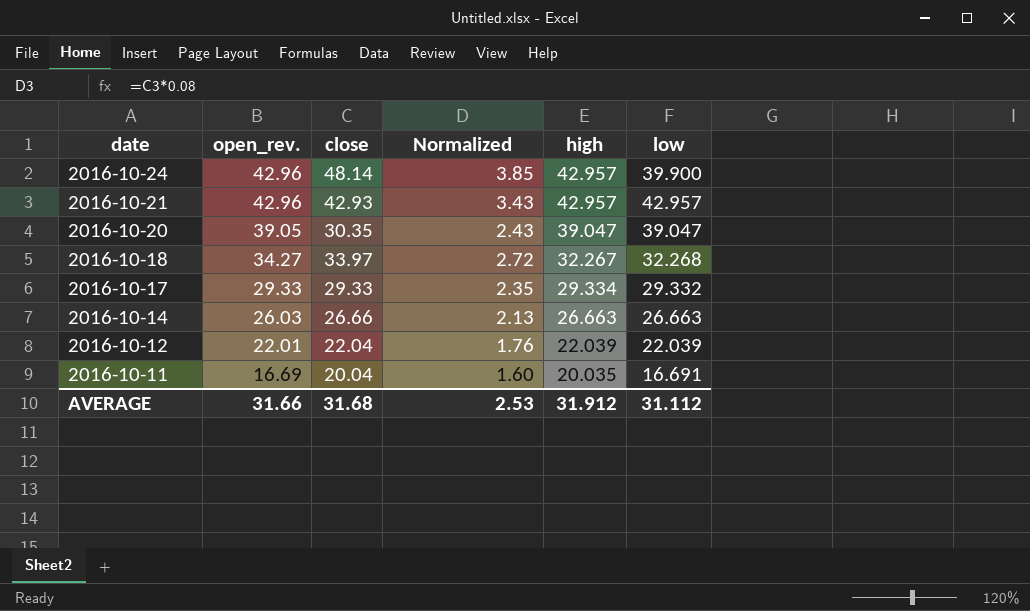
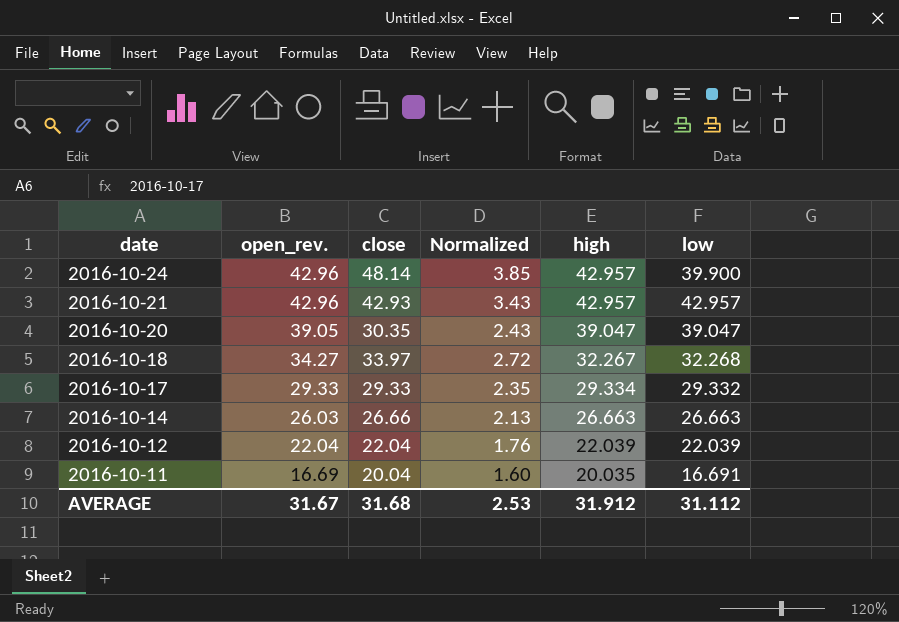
2016-10-12 | open_rev.: 22.01 -> 22.04
AVERAGE | open_rev.: 31.66 -> 31.67

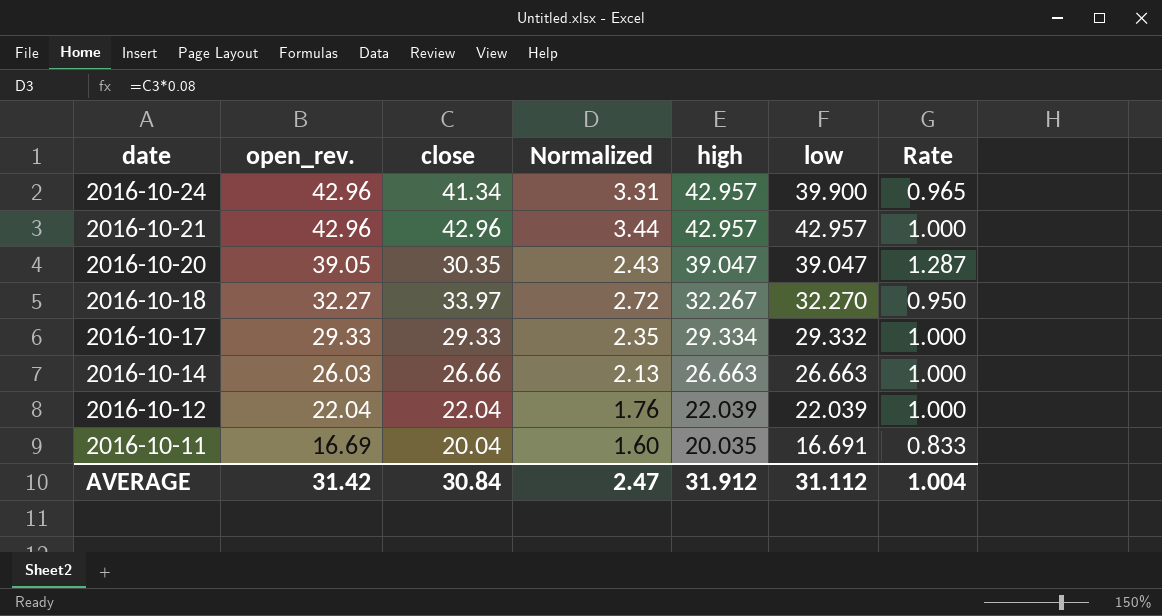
column Rate | formula: none -> [low] / [close]
2016-10-24 | close: 48.14 -> 41.34
2016-10-24 | Normalized: 3.85 -> 3.31
2016-10-21 | close: 42.93 -> 42.96
2016-10-21 | Normalized: 3.43 -> 3.44
2016-10-18 | open_rev.: 34.27 -> 32.27
2016-10-18 | low: 32.268 -> 32.270
AVERAGE | open_rev.: 31.67 -> 31.42
AVERAGE | close: 31.68 -> 30.84
AVERAGE | Normalized: 2.53 -> 2.47

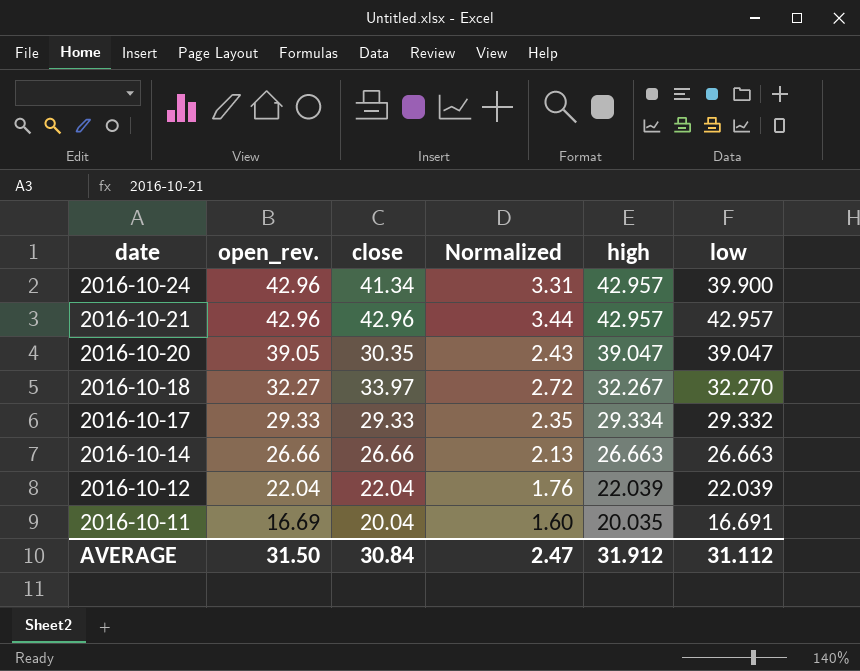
column Rate | formula: [low] / [close] -> none
2016-10-14 | open_rev.: 26.03 -> 26.66
AVERAGE | open_rev.: 31.42 -> 31.50

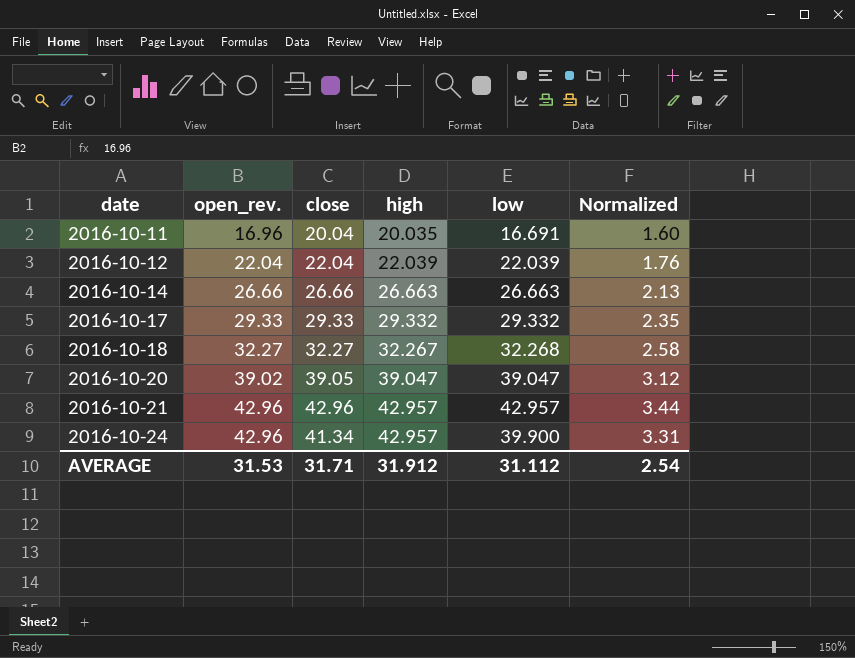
row order: date descending -> date ascending
column Normalized | position: 4 -> 6
2016-10-11 | open_rev.: 16.69 -> 16.96
2016-10-17 | high: 29.334 -> 29.332
2016-10-18 | close: 33.97 -> 32.27
2016-10-18 | low: 32.270 -> 32.268
2016-10-18 | Normalized: 2.72 -> 2.58
2016-10-20 | open_rev.: 39.05 -> 39.02
2016-10-20 | close: 30.35 -> 39.05
2016-10-20 | Normalized: 2.43 -> 3.12
AVERAGE | open_rev.: 31.50 -> 31.53
AVERAGE | close: 30.84 -> 31.71
AVERAGE | Normalized: 2.47 -> 2.54

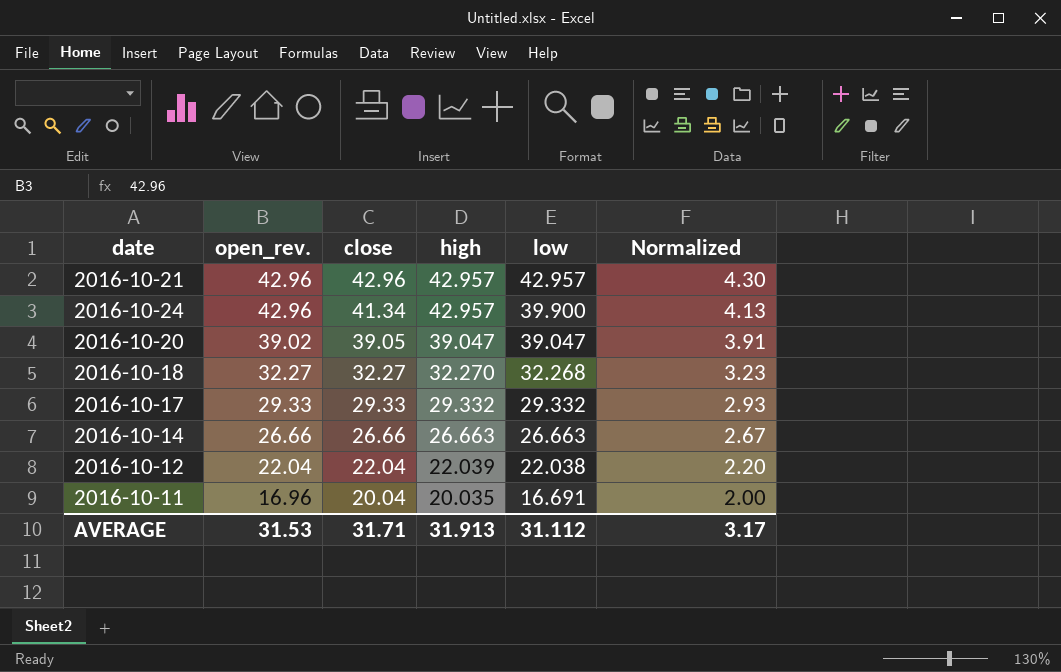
row order: date ascending -> open_rev. descending
column Normalized | formula: [close] * 0.08 -> [close] * 0.1
2016-10-18 | high: 32.267 -> 32.270
2016-10-12 | low: 22.039 -> 22.038
AVERAGE | high: 31.912 -> 31.913
AVERAGE | Normalized: 2.54 -> 3.17

